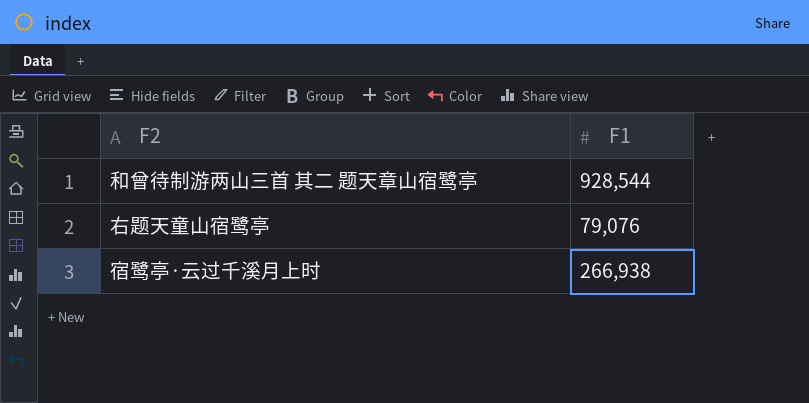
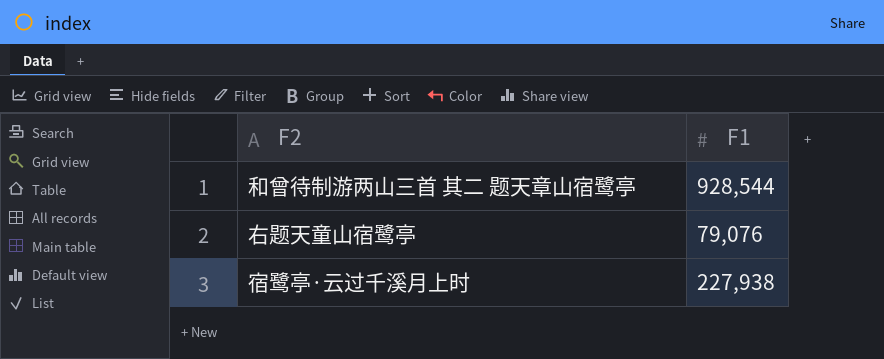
宿鹭亭·云过千溪月上时 | F1: 266,938 -> 227,938

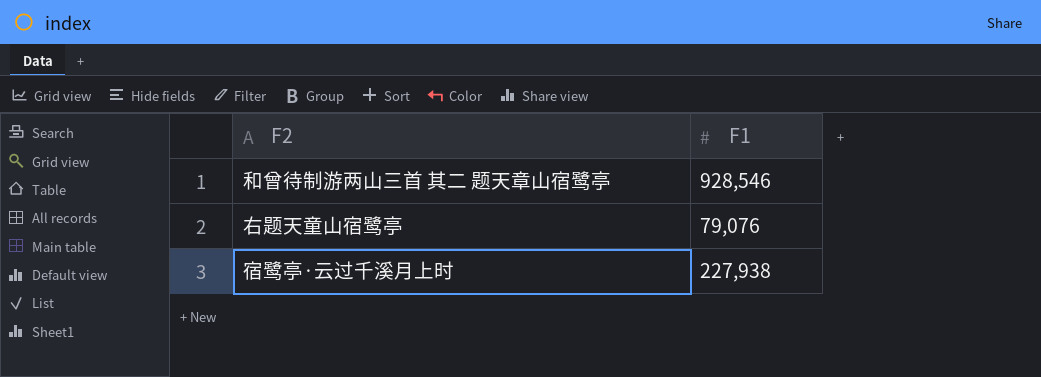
和曾待制游两山三首 其二 题天章山宿鹭亭 | F1: 928,544 -> 928,546

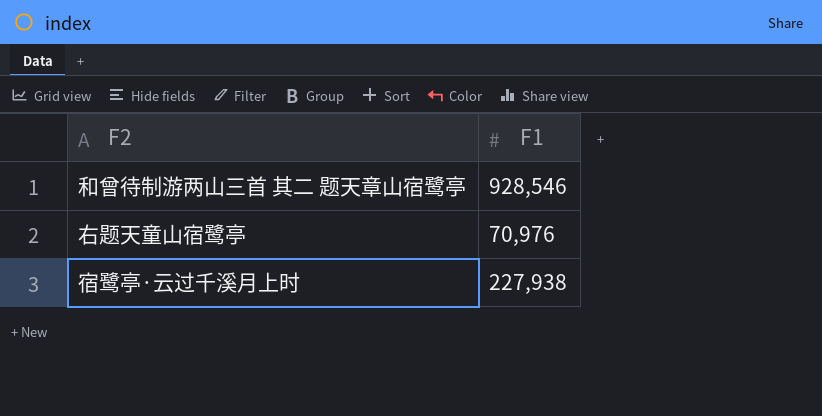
右题天童山宿鹭亭 | F1: 79,076 -> 70,976

